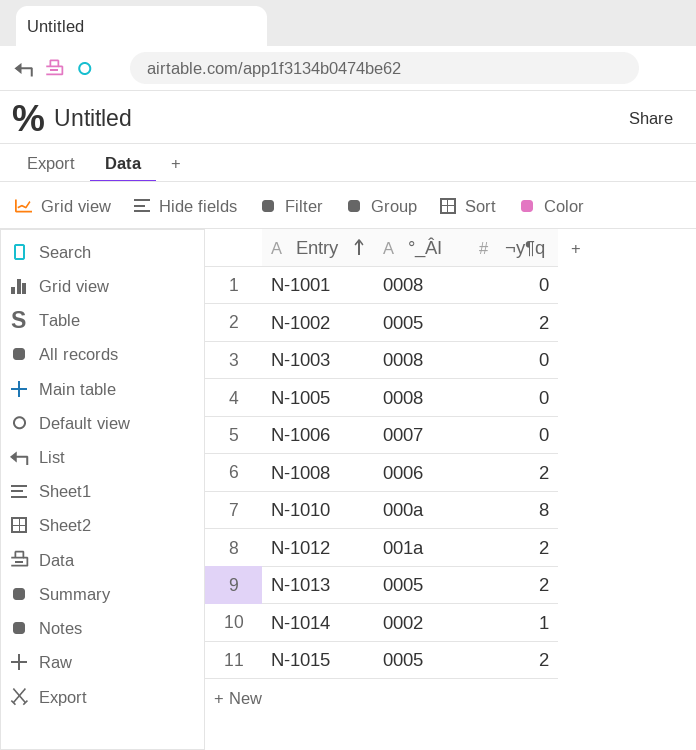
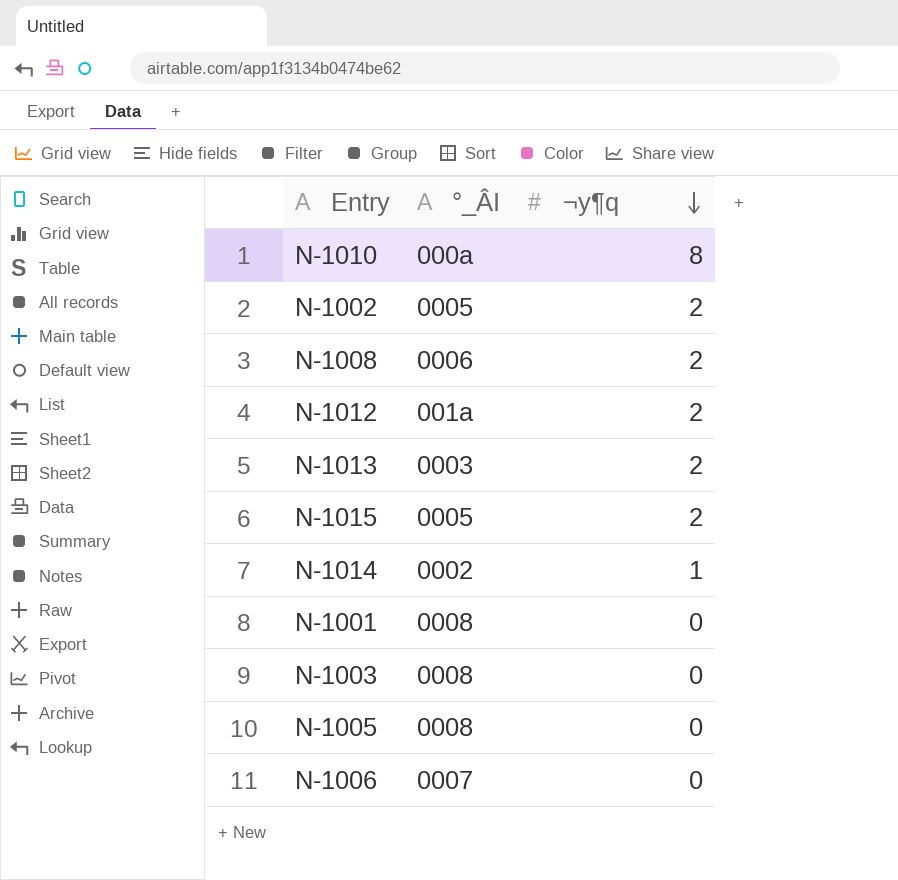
row order: Entry ascending -> ¬y¶q descending
N-1013 | °_ÂI: 0005 -> 0003

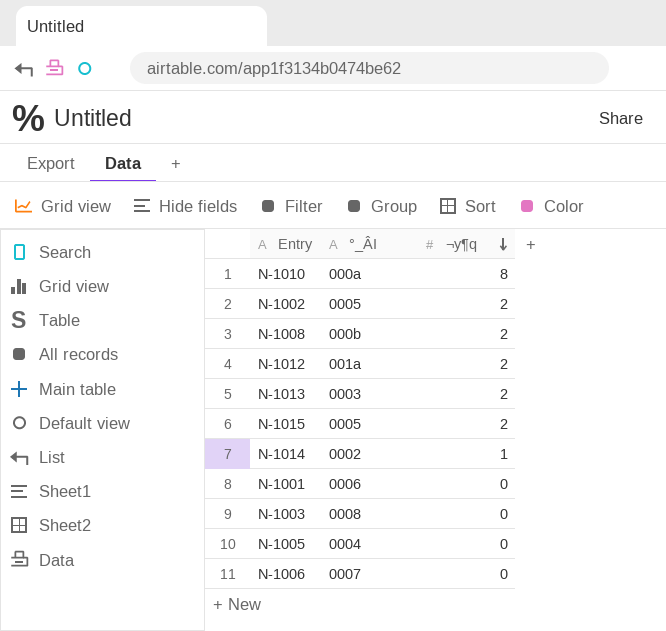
N-1008 | °_ÂI: 0006 -> 000b
N-1001 | °_ÂI: 0008 -> 0006
N-1005 | °_ÂI: 0008 -> 0004

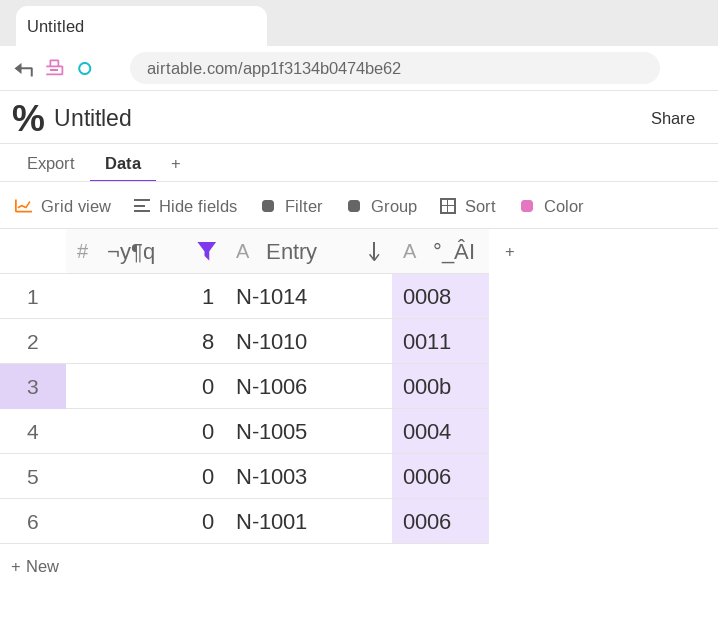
filter: none -> ¬y¶q != 2
row order: ¬y¶q descending -> Entry descending
column ¬y¶q | position: 3 -> 1
N-1014 | °_ÂI: 0002 -> 0008
N-1010 | °_ÂI: 000a -> 0011
N-1006 | °_ÂI: 0007 -> 000b
N-1003 | °_ÂI: 0008 -> 0006

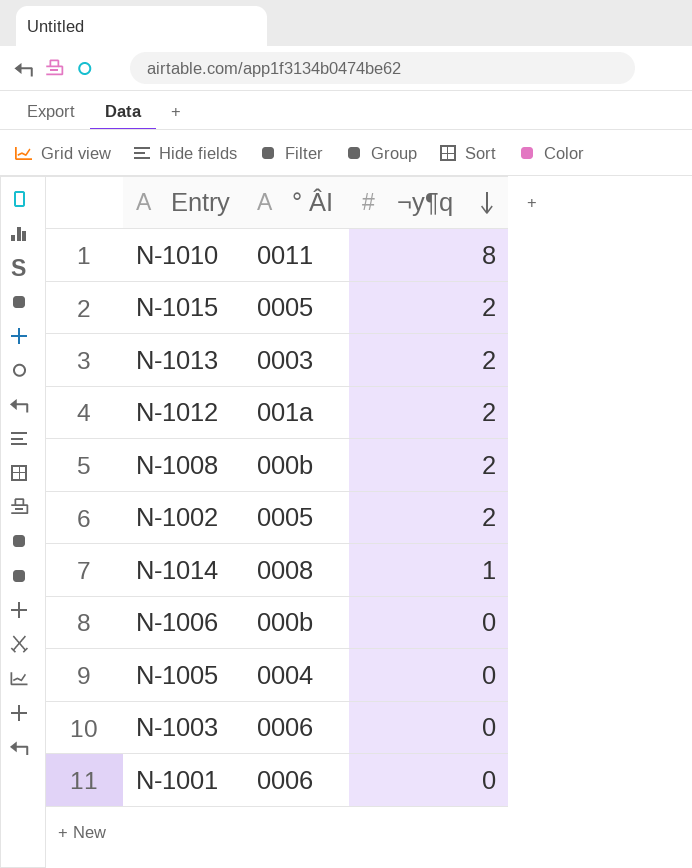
filter: ¬y¶q != 2 -> none
row order: Entry descending -> ¬y¶q descending
column name: °_ÂI -> ° ÂI
column ¬y¶q | position: 1 -> 3

